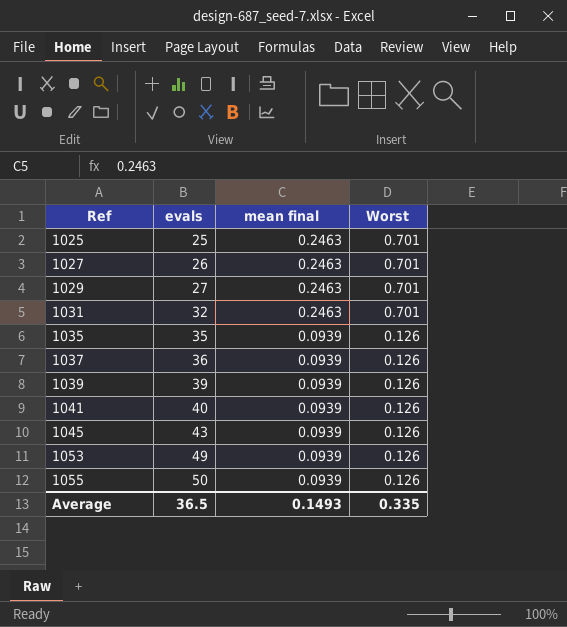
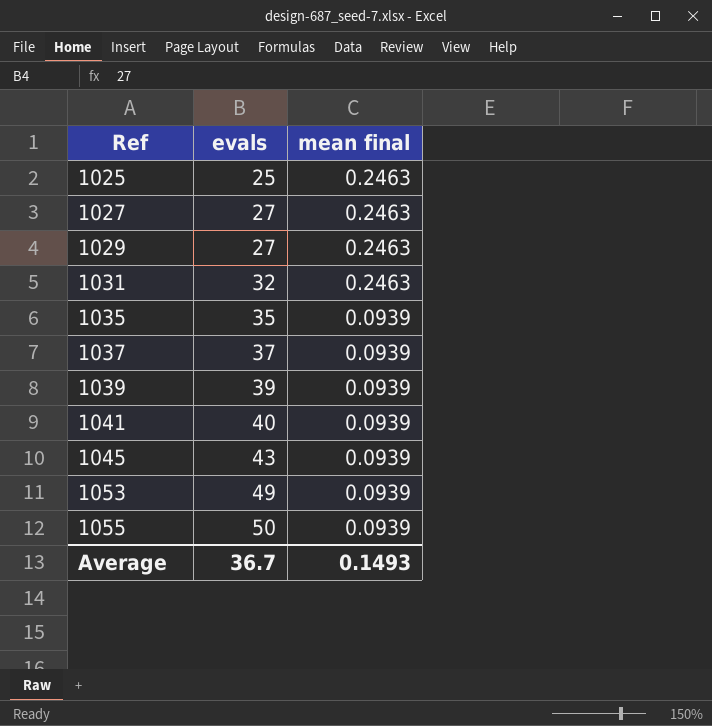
column Worst | position: 4 -> none
1027 | evals: 26 -> 27
1037 | evals: 36 -> 37
Average | evals: 36.5 -> 36.7

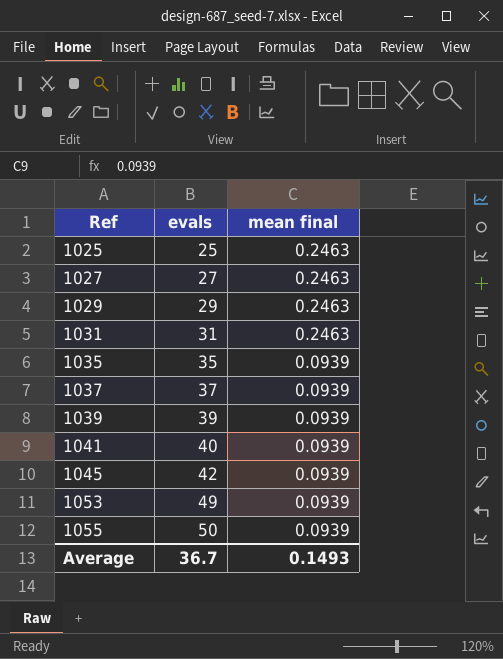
1029 | evals: 27 -> 29
1031 | evals: 32 -> 31
1045 | evals: 43 -> 42

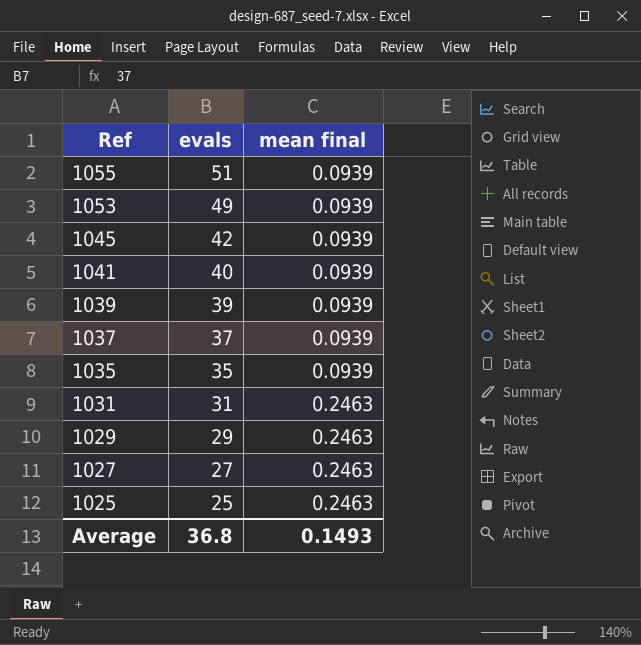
row order: Ref ascending -> Ref descending
1055 | evals: 50 -> 51
Average | evals: 36.7 -> 36.8

